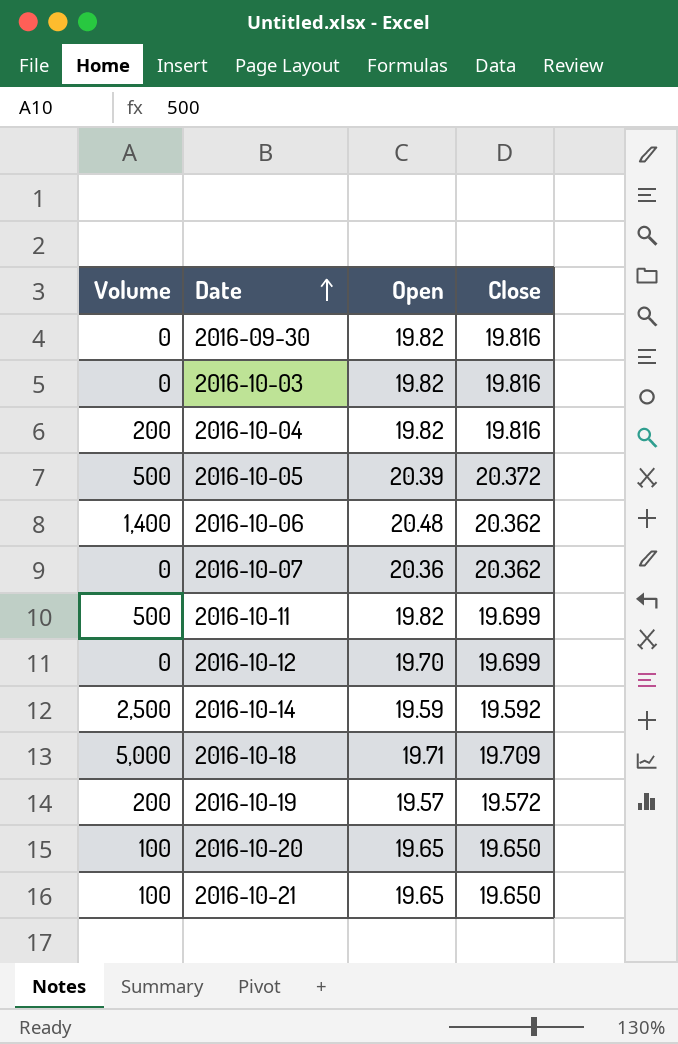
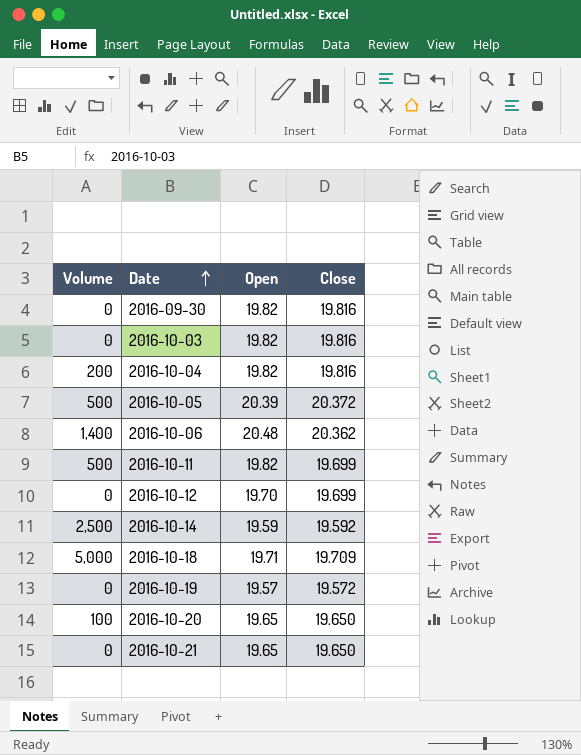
row 2016-10-07: 0 | 20.36 | 20.362 -> none
2016-10-19 | Volume: 200 -> 0
2016-10-21 | Volume: 100 -> 0

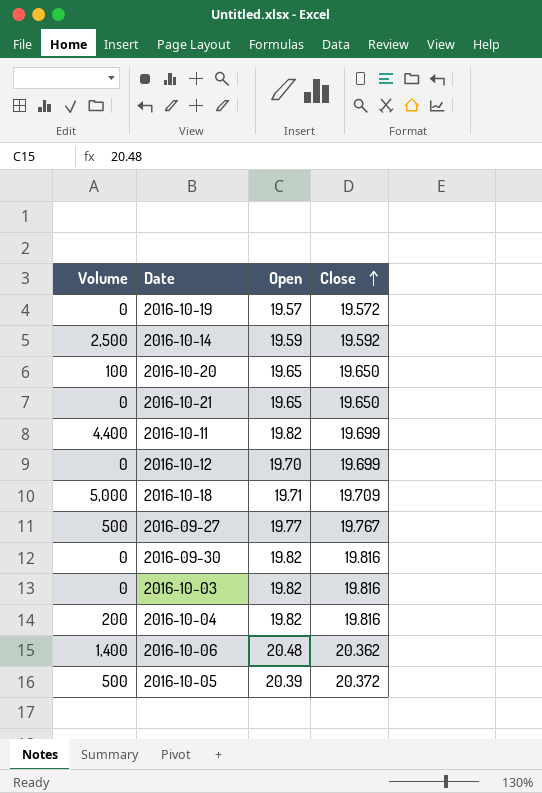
row order: Date ascending -> Close ascending
2016-10-11 | Volume: 500 -> 4,400
row 2016-09-27: none -> 500 | 19.77 | 19.767

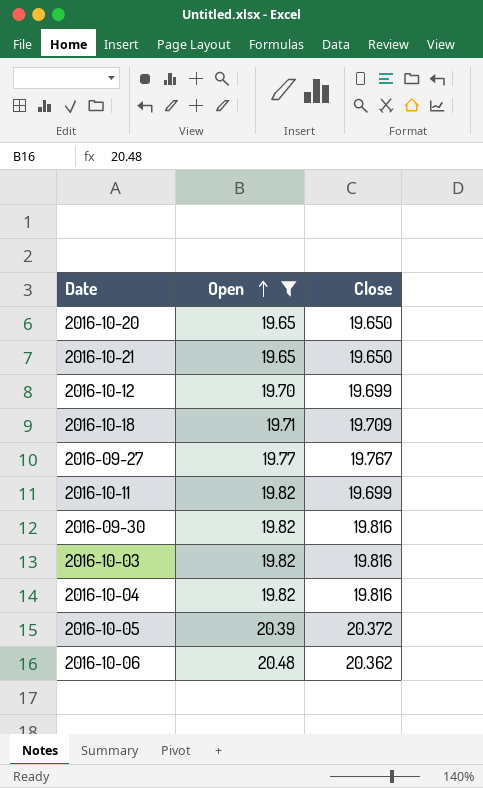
filter: none -> Open >= 19.65
row order: Close ascending -> Open ascending
column Volume | position: 1 -> none

